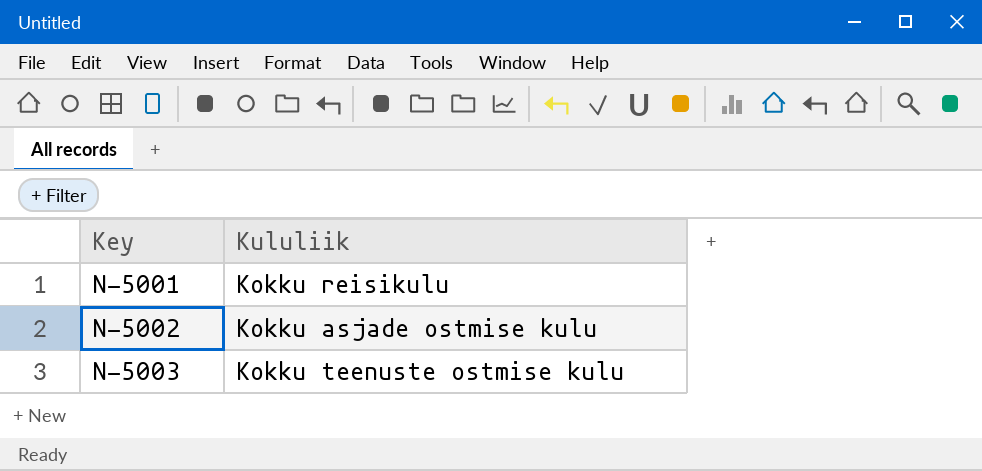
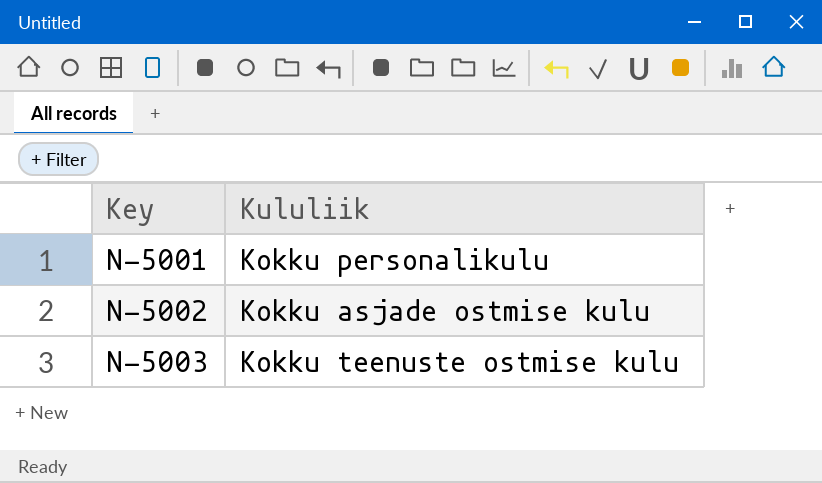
N-5001 | Kululiik: Kokku reisikulu -> Kokku personalikulu

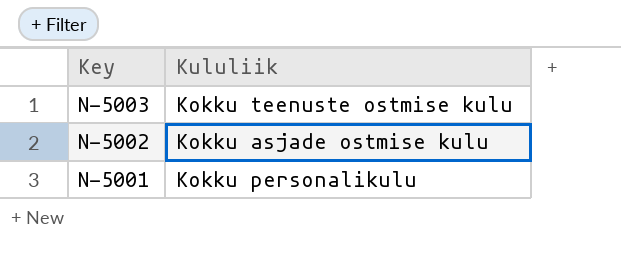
row order: Key ascending -> Key descending

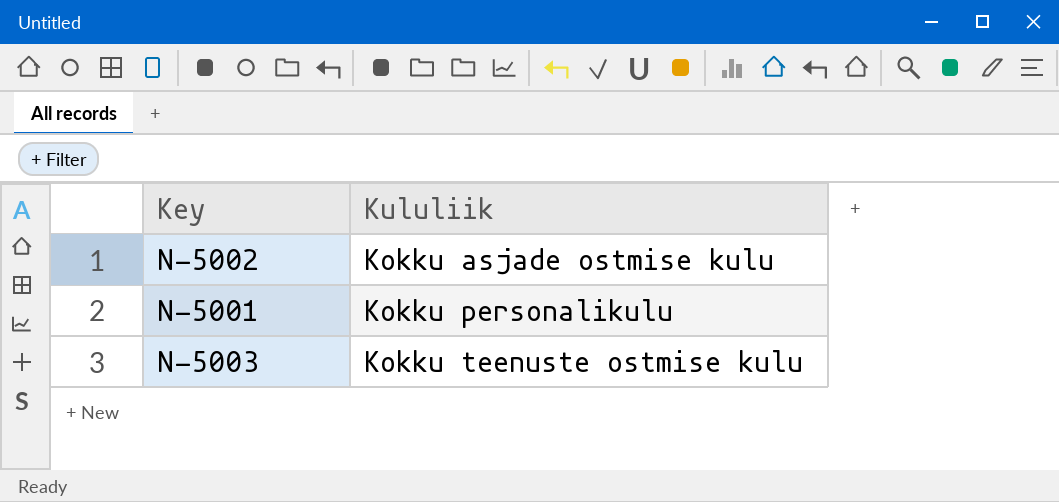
row order: Key descending -> Kululiik ascending

